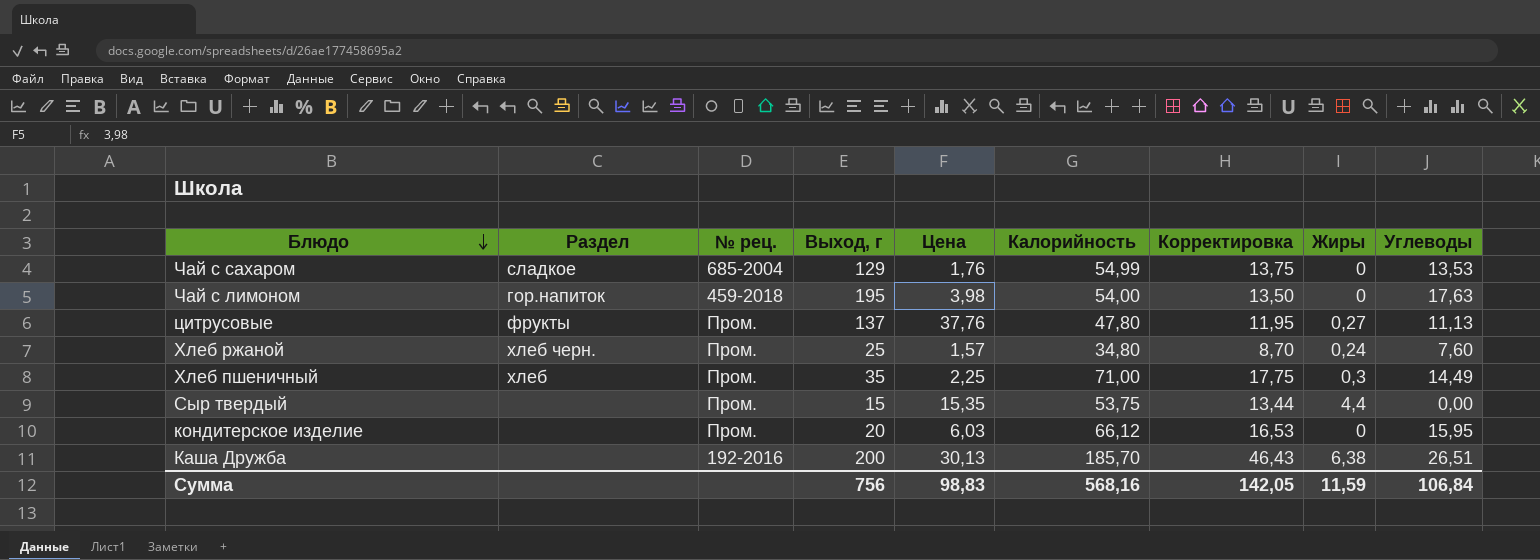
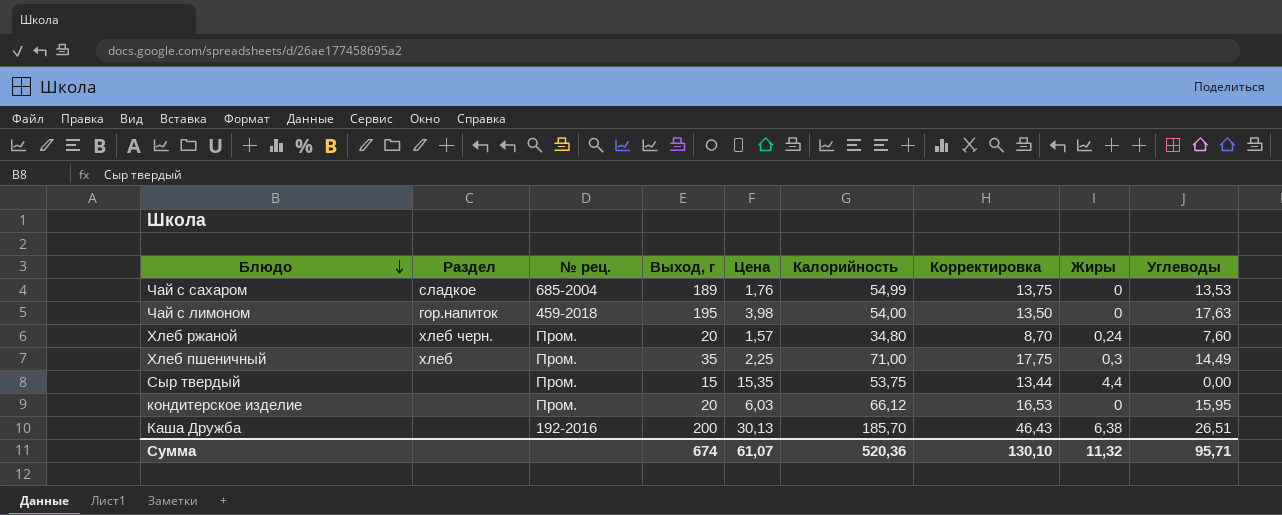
row цитрусовые: фрукты | Пром. | 137 | 37,76 | 47,80 | 11,95 | 0,27 | 11,13 -> none
Чай с сахаром | Выход, г: 129 -> 189
Хлеб ржаной | Выход, г: 25 -> 20
Сумма | Выход, г: 756 -> 674
Сумма | Цена: 98,83 -> 61,07
Сумма | Калорийность: 568,16 -> 520,36
Сумма | Корректировка: 142,05 -> 130,10
Сумма | Жиры: 11,59 -> 11,32
Сумма | Углеводы: 106,84 -> 95,71

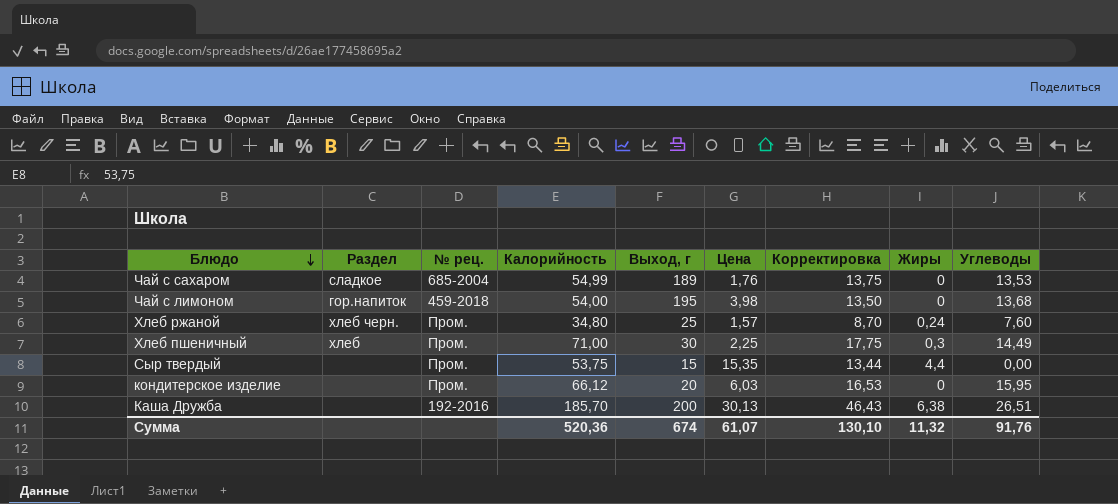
column Калорийность | position: 6 -> 4
Чай с лимоном | Углеводы: 17,63 -> 13,68
Хлеб ржаной | Выход, г: 20 -> 25
Хлеб пшеничный | Выход, г: 35 -> 30
Сумма | Углеводы: 95,71 -> 91,76

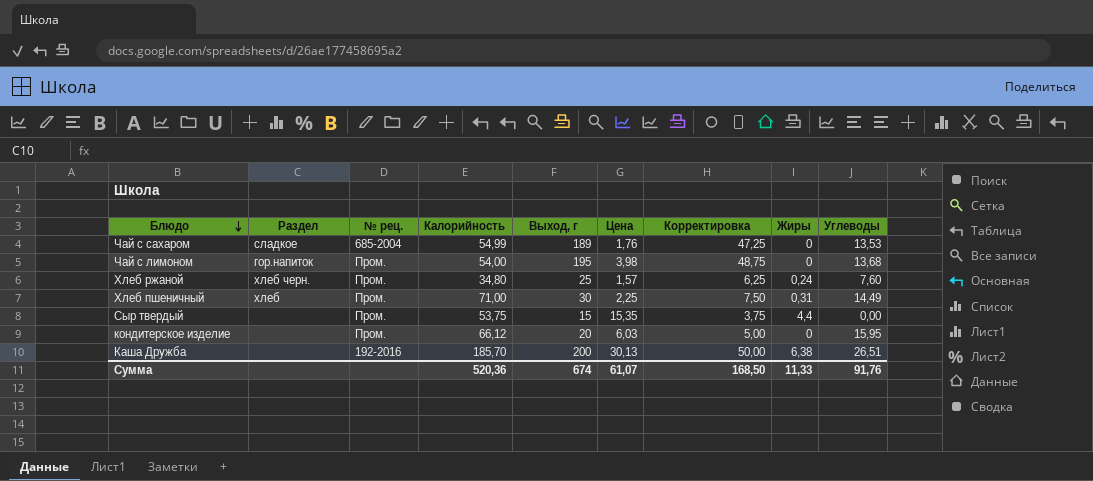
column Корректировка | formula: [Калорийность] * 0,25 -> [Выход, г] * 0,25
Чай с лимоном | № рец.: 459-2018 -> Пром.
Хлеб пшеничный | Жиры: 0,3 -> 0,31
Сумма | Корректировка: 130,10 -> 168,50
Сумма | Жиры: 11,32 -> 11,33

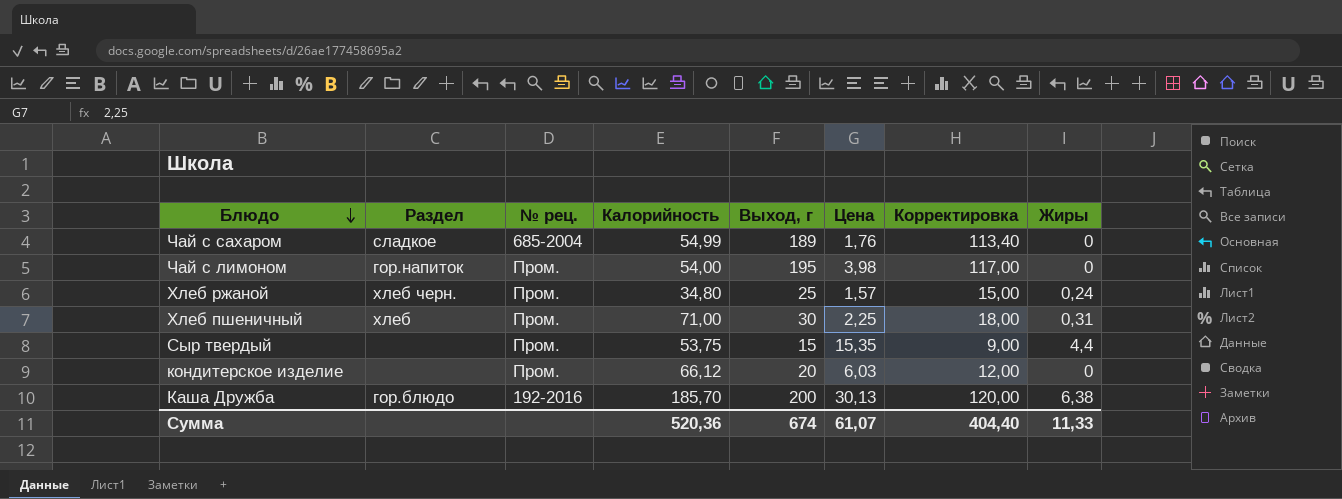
column Углеводы | position: 9 -> none
column Корректировка | formula: [Выход, г] * 0,25 -> [Выход, г] * 0,6
Каша Дружба | Раздел: none -> гор.блюдо
Сумма | Корректировка: 168,50 -> 404,40

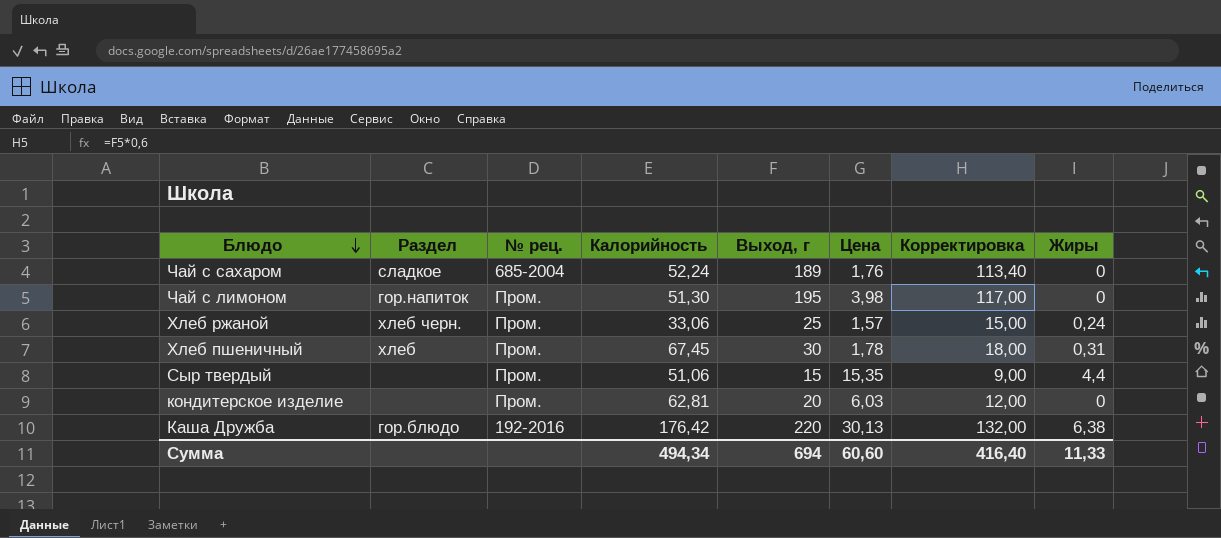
Чай с сахаром | Калорийность: 54,99 -> 52,24
Чай с лимоном | Калорийность: 54,00 -> 51,30
Хлеб ржаной | Калорийность: 34,80 -> 33,06
Хлеб пшеничный | Калорийность: 71,00 -> 67,45
Хлеб пшеничный | Цена: 2,25 -> 1,78
Сыр твердый | Калорийность: 53,75 -> 51,06
кондитерское изделие | Калорийность: 66,12 -> 62,81
Каша Дружба | Калорийность: 185,70 -> 176,42
Каша Дружба | Выход, г: 200 -> 220
Каша Дружба | Корректировка: 120,00 -> 132,00
Сумма | Калорийность: 520,36 -> 494,34
Сумма | Выход, г: 674 -> 694
Сумма | Цена: 61,07 -> 60,60
Сумма | Корректировка: 404,40 -> 416,40

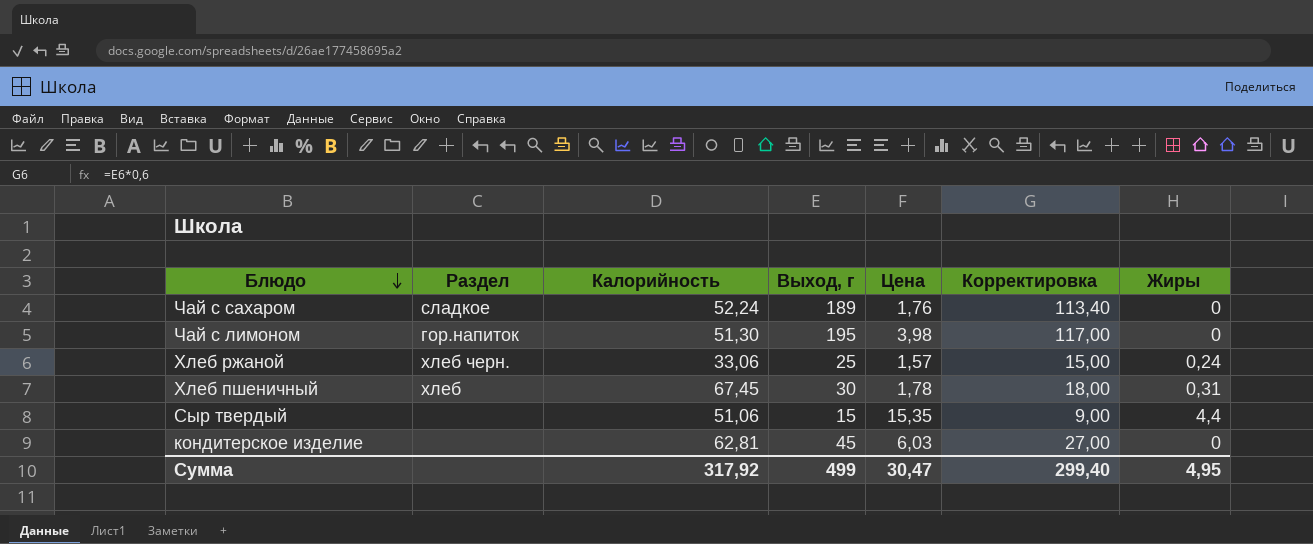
column № рец. | position: 3 -> none
row Каша Дружба: гор.блюдо | 192-2016 | 176,42 | 220 | 30,13 | 132,00 | 6,38 -> none
кондитерское изделие | Выход, г: 20 -> 45
кондитерское изделие | Корректировка: 12,00 -> 27,00
Сумма | Калорийность: 494,34 -> 317,92
Сумма | Выход, г: 694 -> 499
Сумма | Цена: 60,60 -> 30,47
Сумма | Корректировка: 416,40 -> 299,40
Сумма | Жиры: 11,33 -> 4,95

